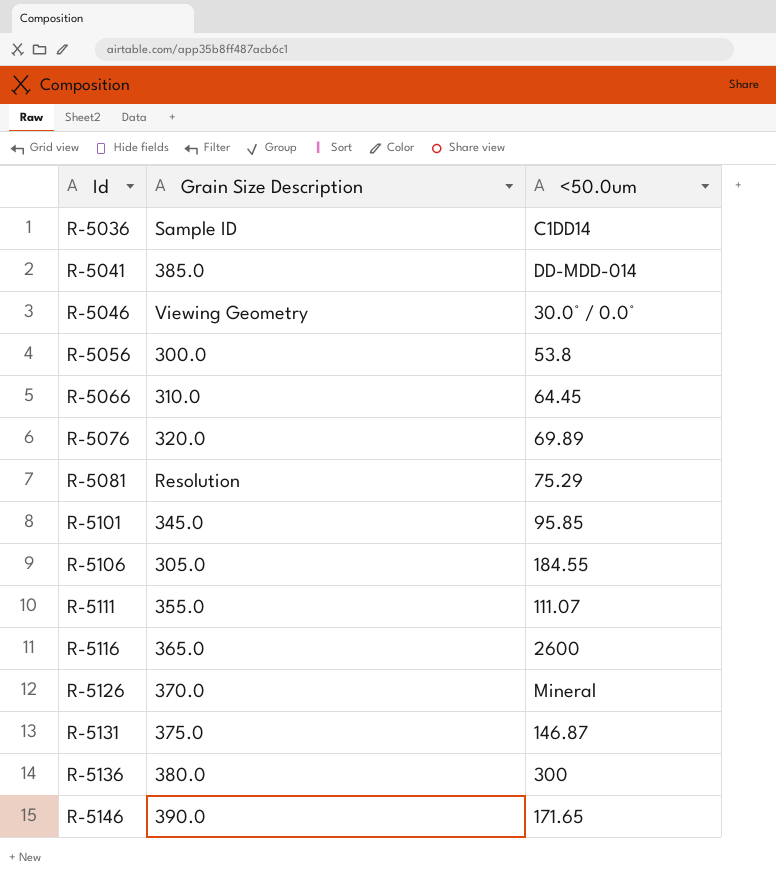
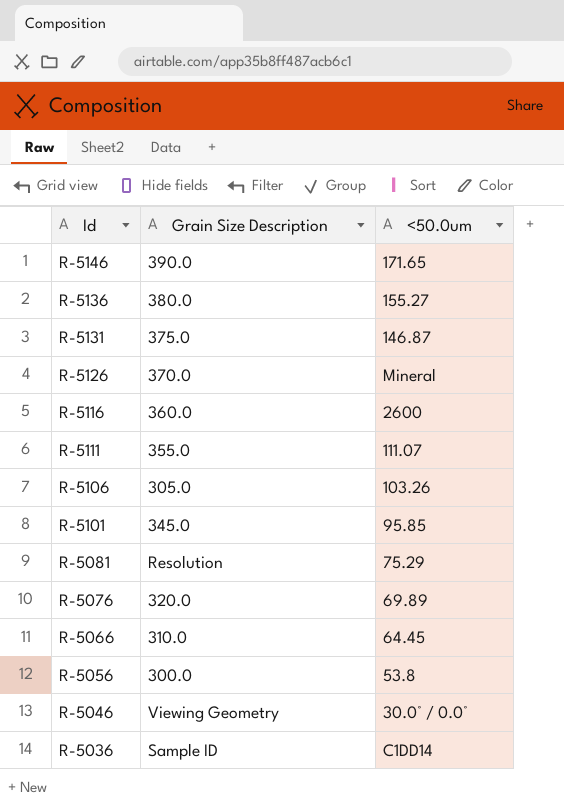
row order: Id ascending -> Id descending
row R-5041: 385.0 | DD-MDD-014 -> none
R-5136 | <50.0um: 300 -> 155.27
R-5116 | Grain Size Description: 365.0 -> 360.0
R-5106 | <50.0um: 184.55 -> 103.26

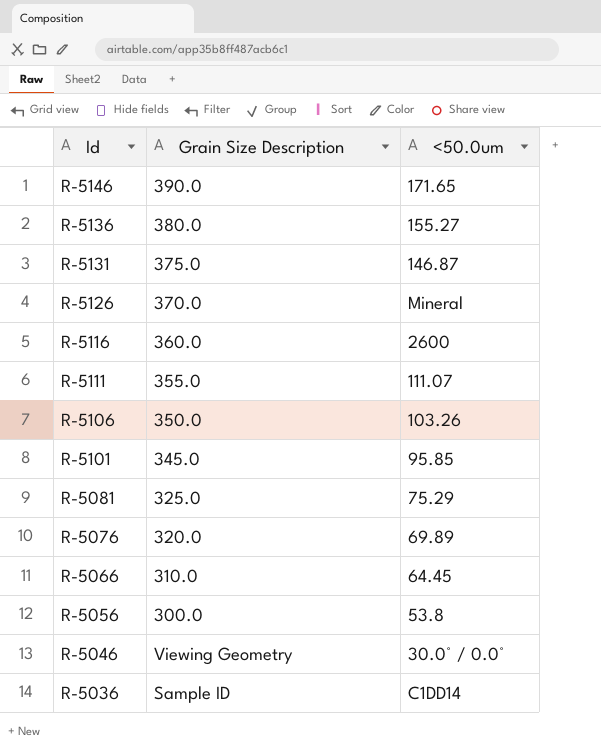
R-5106 | Grain Size Description: 305.0 -> 350.0
R-5081 | Grain Size Description: Resolution -> 325.0

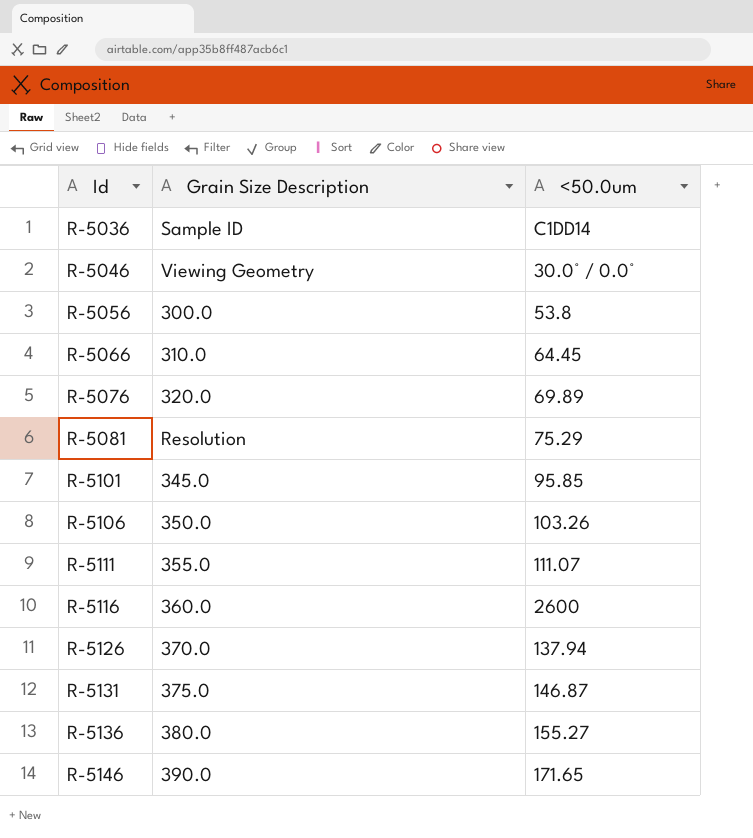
row order: Id descending -> Id ascending
R-5081 | Grain Size Description: 325.0 -> Resolution
R-5126 | <50.0um: Mineral -> 137.94

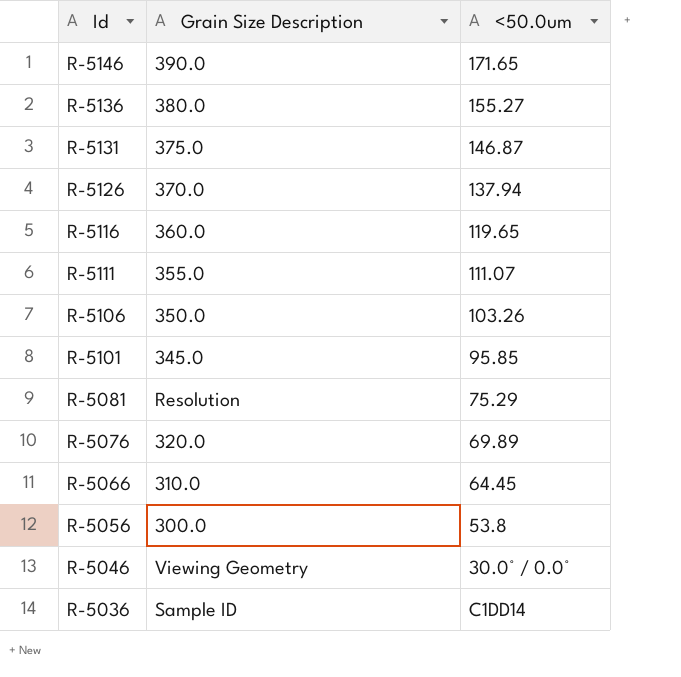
row order: Id ascending -> Id descending
R-5116 | <50.0um: 2600 -> 119.65

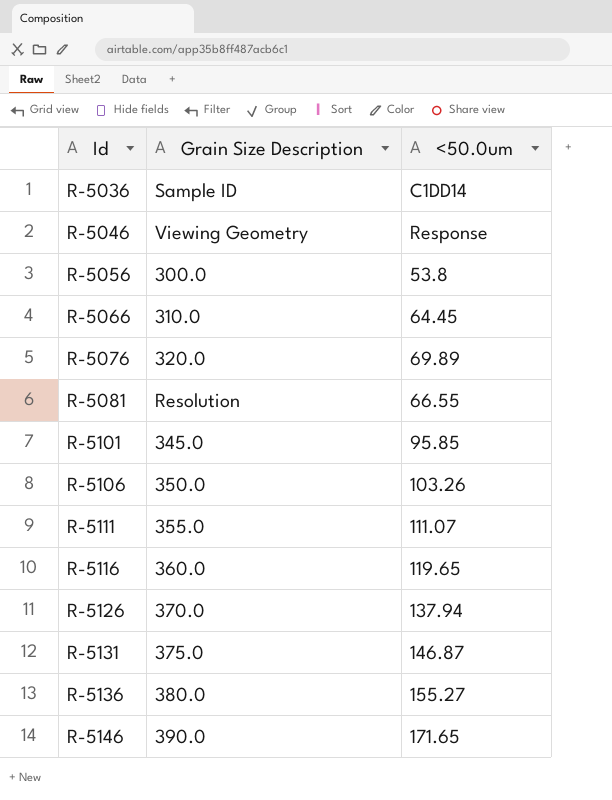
row order: Id descending -> Id ascending
R-5046 | <50.0um: 30.0° / 0.0° -> Response
R-5081 | <50.0um: 75.29 -> 66.55

